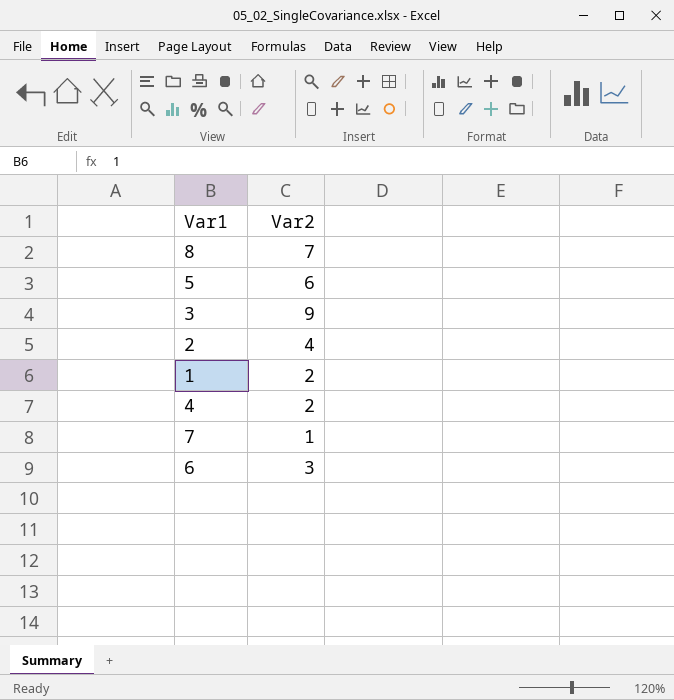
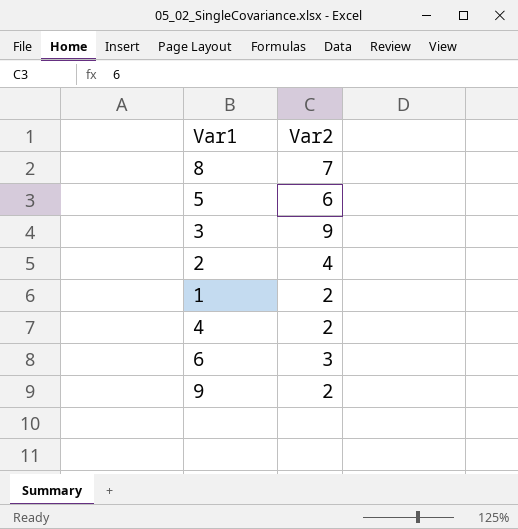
row 7: 1 -> none
row 9: none -> 2

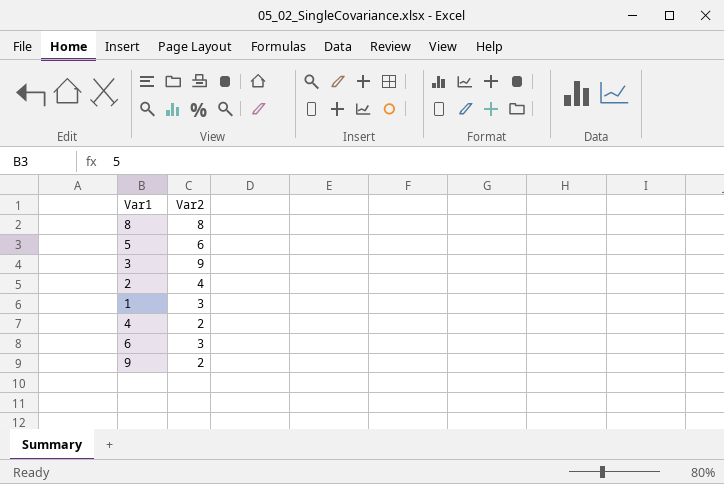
8 | Var2: 7 -> 8
1 | Var2: 2 -> 3

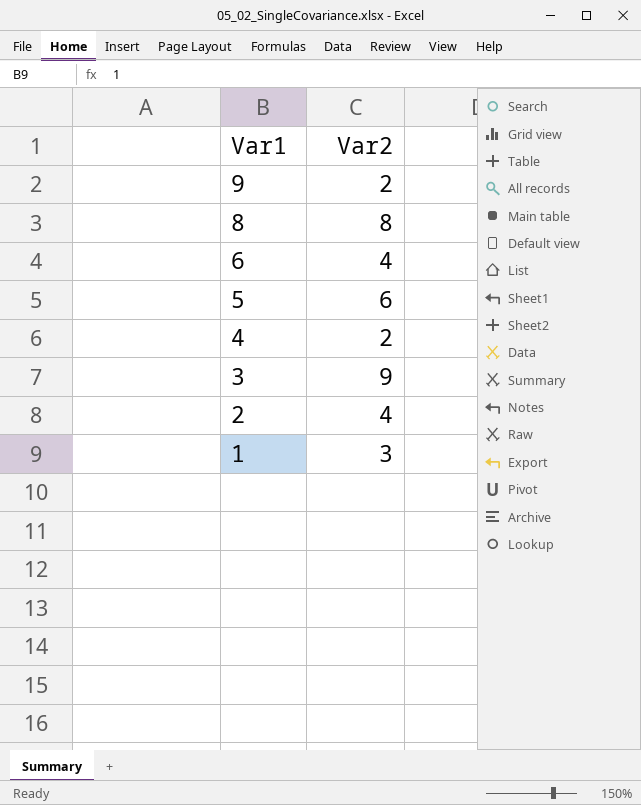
row order: none -> Var1 descending
6 | Var2: 3 -> 4

